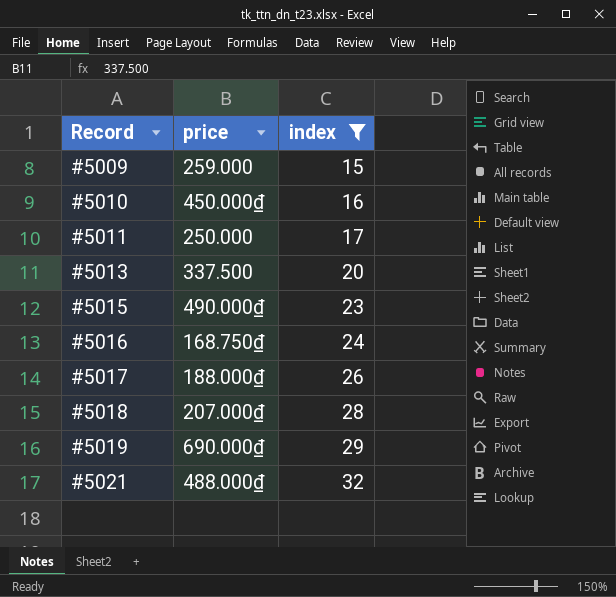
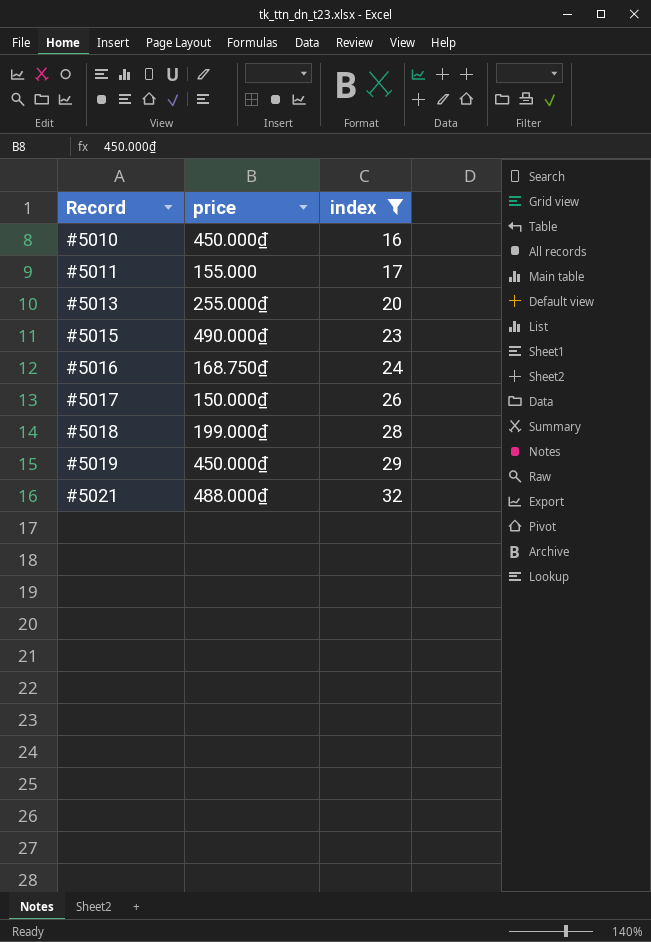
row #5009: 259.000 | 15 -> none
#5011 | price: 250.000 -> 155.000
#5013 | price: 337.500 -> 255.000₫
#5017 | price: 188.000₫ -> 150.000₫
#5018 | price: 207.000₫ -> 199.000₫
#5019 | price: 690.000₫ -> 450.000₫

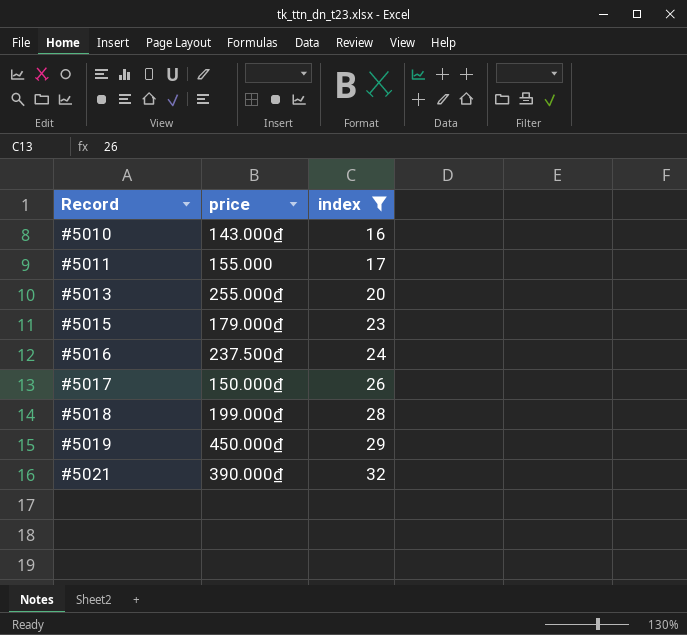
#5010 | price: 450.000₫ -> 143.000₫
#5015 | price: 490.000₫ -> 179.000₫
#5016 | price: 168.750₫ -> 237.500₫
#5021 | price: 488.000₫ -> 390.000₫

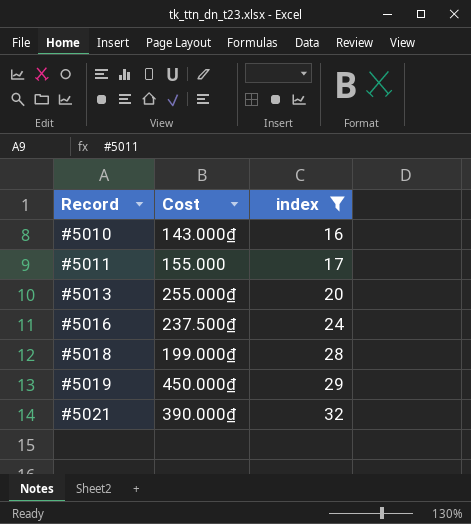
column name: price -> Cost
row #5015: 179.000₫ | 23 -> none
row #5017: 150.000₫ | 26 -> none

